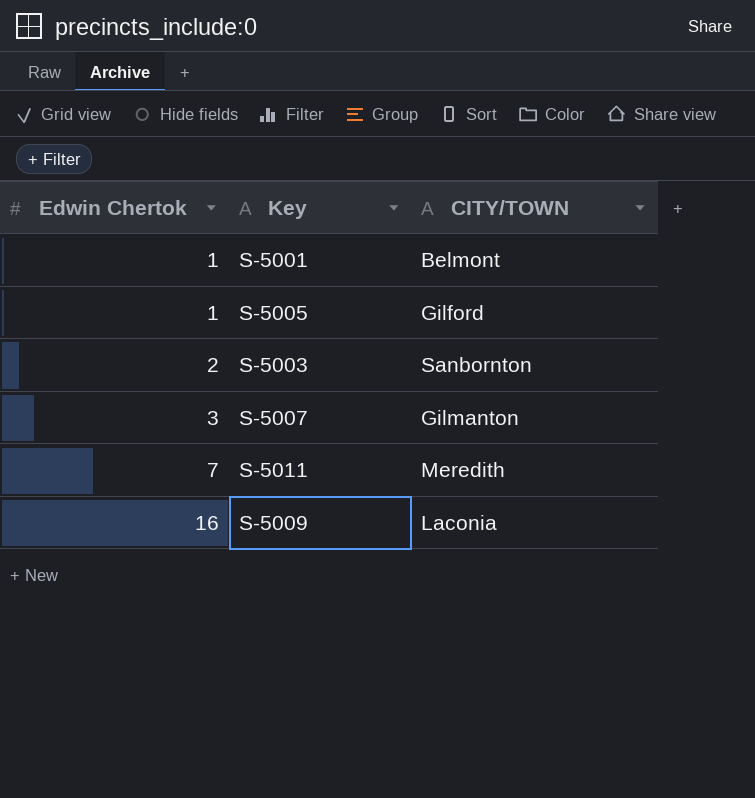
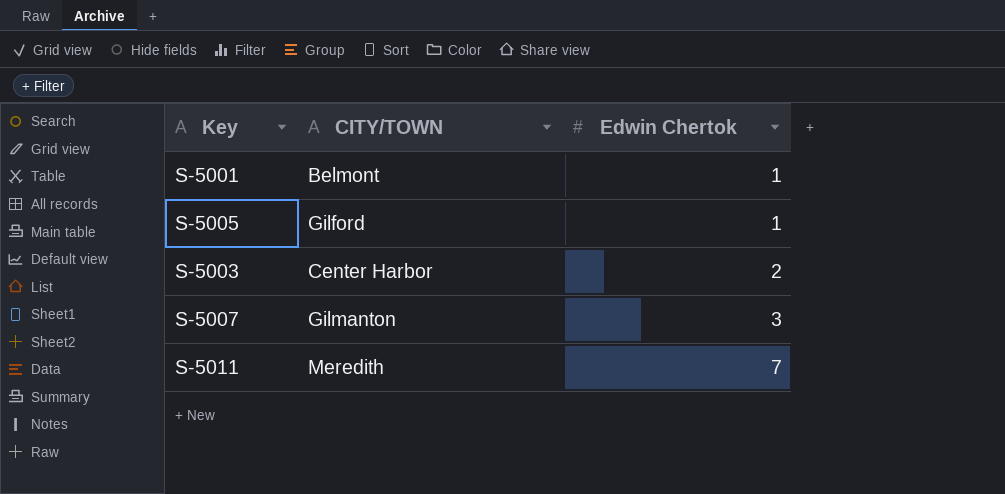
column Edwin Chertok | position: 1 -> 3
row S-5009: 16 | Laconia -> none
S-5003 | CITY/TOWN: Sanbornton -> Center Harbor

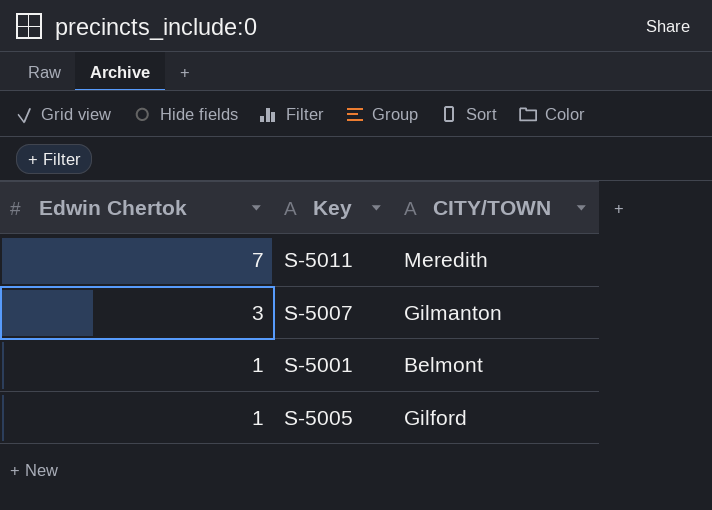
row order: Edwin Chertok ascending -> Edwin Chertok descending
column Edwin Chertok | position: 3 -> 1
row S-5003: Center Harbor | 2 -> none

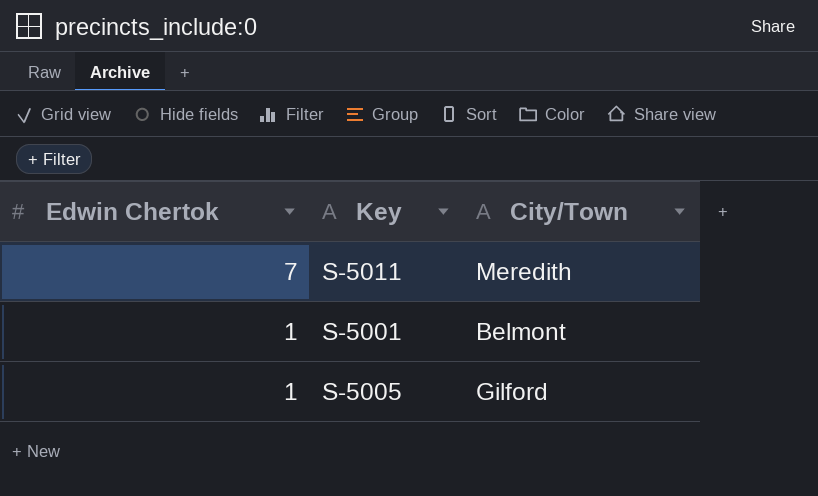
column name: CITY/TOWN -> City/Town
row S-5007: 3 | Gilmanton -> none

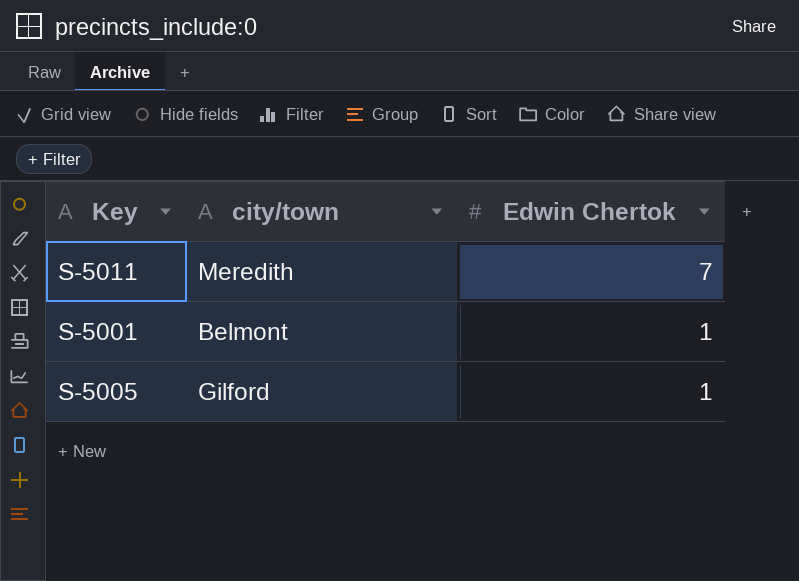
column name: City/Town -> city/town
column Edwin Chertok | position: 1 -> 3

